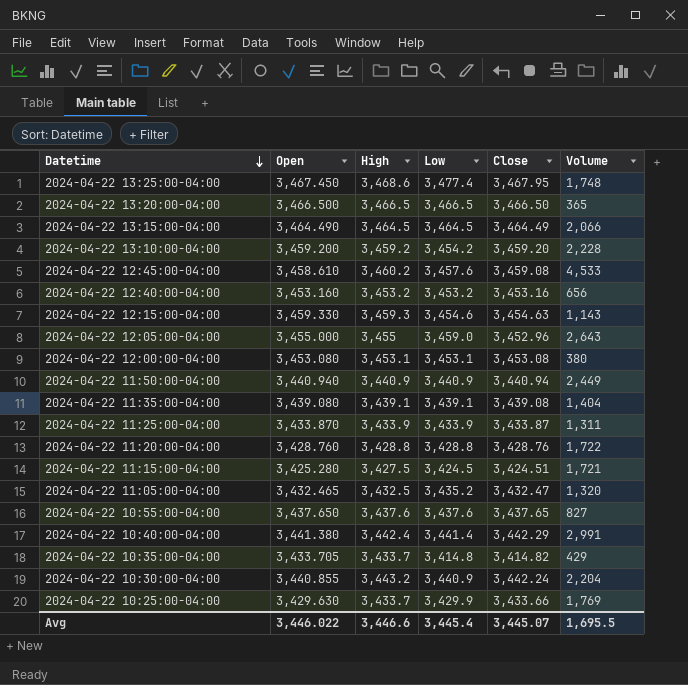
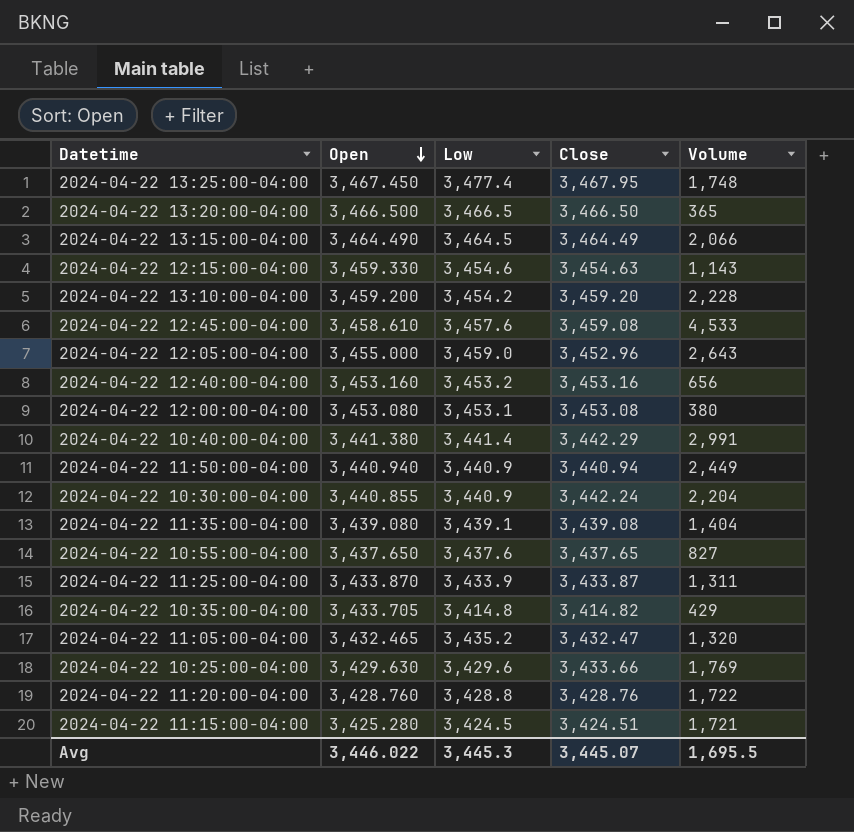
row order: Datetime descending -> Open descending
column High | position: 3 -> none
2024-04-22 10:25:00-04:00 | Low: 3,429.9 -> 3,429.6
Avg | Low: 3,445.4 -> 3,445.3

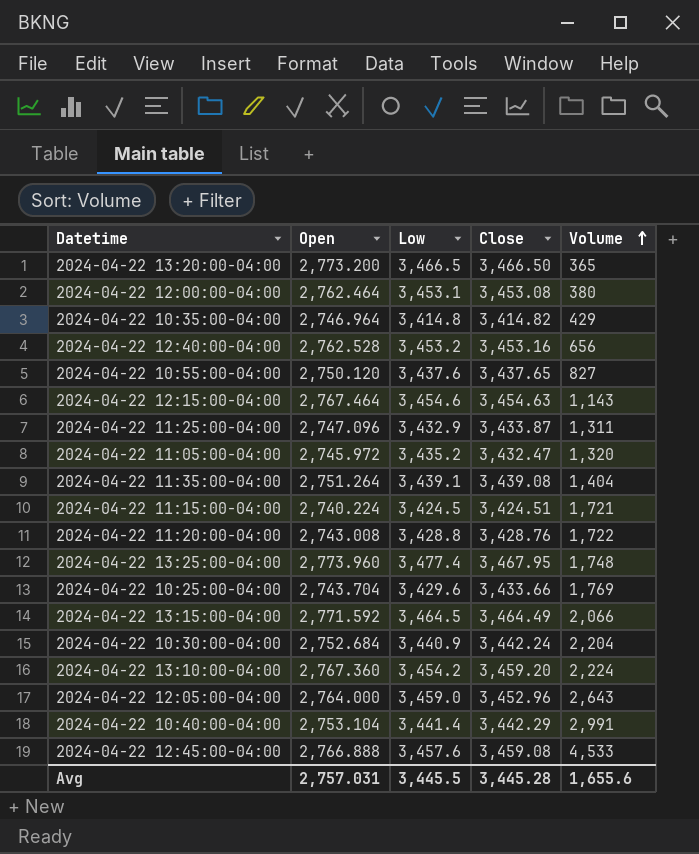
row order: Open descending -> Volume ascending
row 2024-04-22 11:50:00-04:00: 3,440.940 | 3,440.9 | 3,440.94 | 2,449 -> none
2024-04-22 13:20:00-04:00 | Open: 3,466.500 -> 2,773.200
2024-04-22 12:00:00-04:00 | Open: 3,453.080 -> 2,762.464
2024-04-22 10:35:00-04:00 | Open: 3,433.705 -> 2,746.964
2024-04-22 12:40:00-04:00 | Open: 3,453.160 -> 2,762.528
2024-04-22 10:55:00-04:00 | Open: 3,437.650 -> 2,750.120
2024-04-22 12:15:00-04:00 | Open: 3,459.330 -> 2,767.464
2024-04-22 11:25:00-04:00 | Open: 3,433.870 -> 2,747.096
2024-04-22 11:25:00-04:00 | Low: 3,433.9 -> 3,432.9
2024-04-22 11:05:00-04:00 | Open: 3,432.465 -> 2,745.972
2024-04-22 11:35:00-04:00 | Open: 3,439.080 -> 2,751.264
2024-04-22 11:15:00-04:00 | Open: 3,425.280 -> 2,740.224
2024-04-22 11:20:00-04:00 | Open: 3,428.760 -> 2,743.008
2024-04-22 13:25:00-04:00 | Open: 3,467.450 -> 2,773.960
2024-04-22 10:25:00-04:00 | Open: 3,429.630 -> 2,743.704
2024-04-22 13:15:00-04:00 | Open: 3,464.490 -> 2,771.592
2024-04-22 10:30:00-04:00 | Open: 3,440.855 -> 2,752.684
2024-04-22 13:10:00-04:00 | Open: 3,459.200 -> 2,767.360
2024-04-22 13:10:00-04:00 | Volume: 2,228 -> 2,224
2024-04-22 12:05:00-04:00 | Open: 3,455.000 -> 2,764.000
2024-04-22 10:40:00-04:00 | Open: 3,441.380 -> 2,753.104
2024-04-22 12:45:00-04:00 | Open: 3,458.610 -> 2,766.888
Avg | Open: 3,446.022 -> 2,757.031
Avg | Low: 3,445.3 -> 3,445.5
Avg | Close: 3,445.07 -> 3,445.28
Avg | Volume: 1,695.5 -> 1,655.6

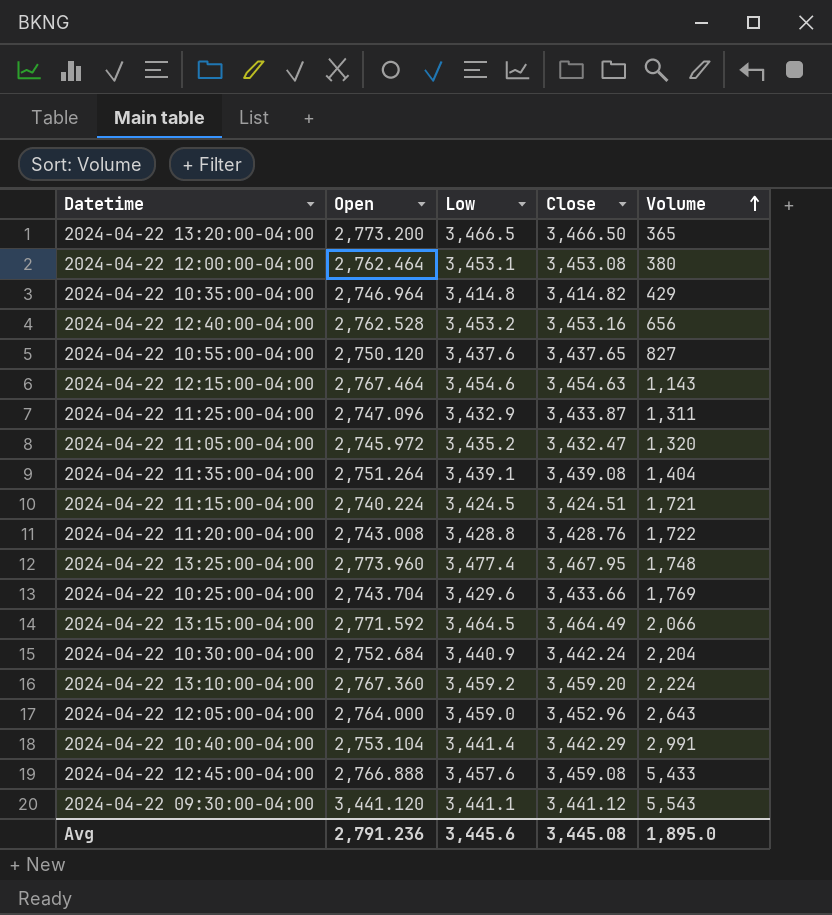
2024-04-22 13:10:00-04:00 | Low: 3,454.2 -> 3,459.2
2024-04-22 12:45:00-04:00 | Volume: 4,533 -> 5,433
row 2024-04-22 09:30:00-04:00: none -> 3,441.120 | 3,441.1 | 3,441.12 | 5,543
Avg | Open: 2,757.031 -> 2,791.236
Avg | Low: 3,445.5 -> 3,445.6
Avg | Close: 3,445.28 -> 3,445.08
Avg | Volume: 1,655.6 -> 1,895.0

